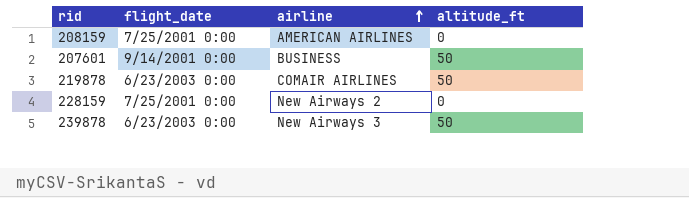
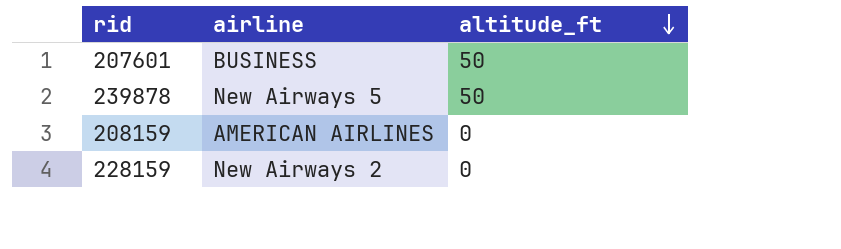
row order: airline ascending -> altitude_ft descending
column flight_date | position: 2 -> none
row 219878: 6/23/2003 0:00 | COMAIR AIRLINES | 50 -> none
239878 | airline: New Airways 3 -> New Airways 5

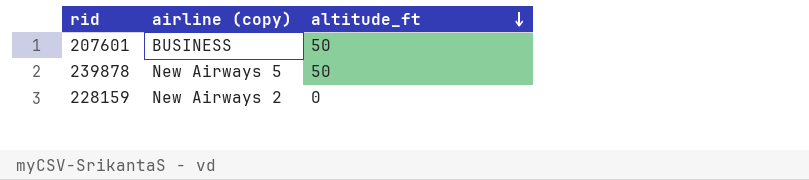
column name: airline -> airline (copy)
row 208159: AMERICAN AIRLINES | 0 -> none

